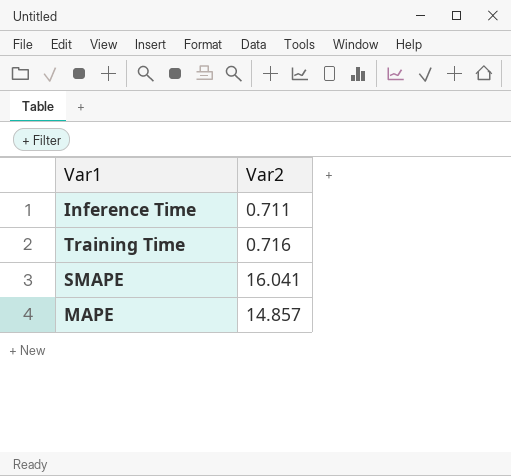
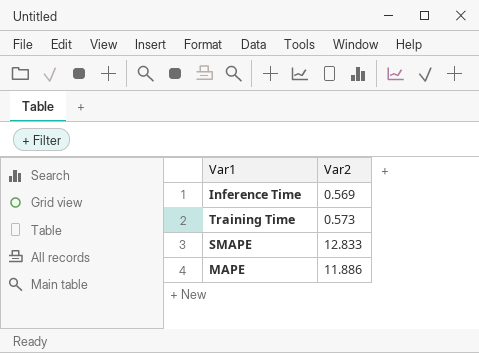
Inference Time | Var2: 0.711 -> 0.569
Training Time | Var2: 0.716 -> 0.573
SMAPE | Var2: 16.041 -> 12.833
MAPE | Var2: 14.857 -> 11.886

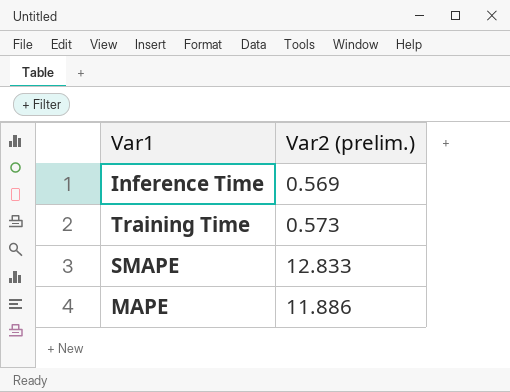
column name: Var2 -> Var2 (prelim.)

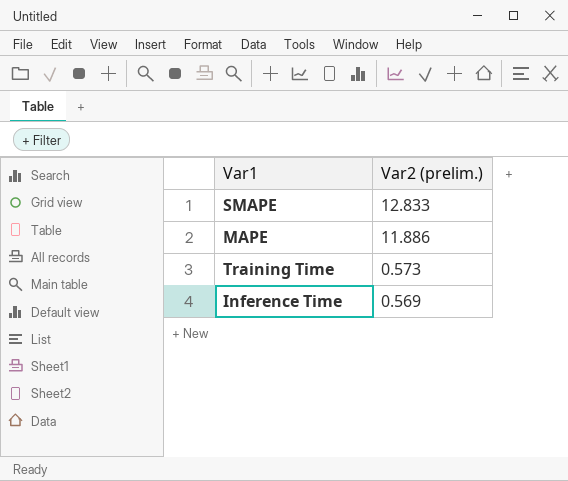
row order: none -> Var2 (prelim.) descending

